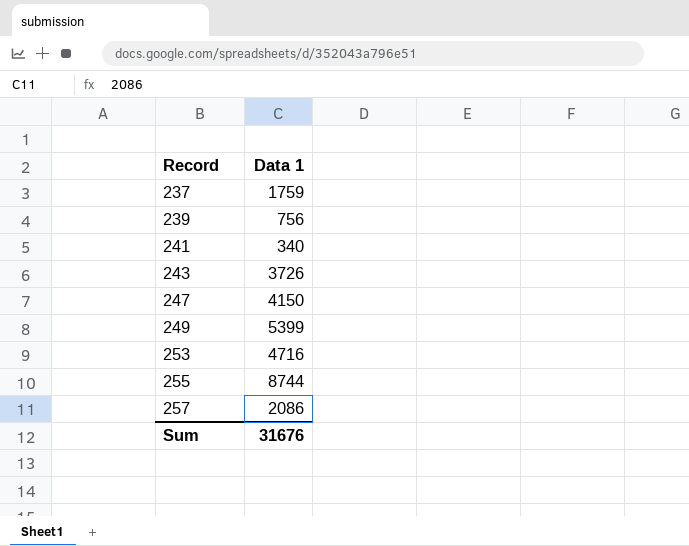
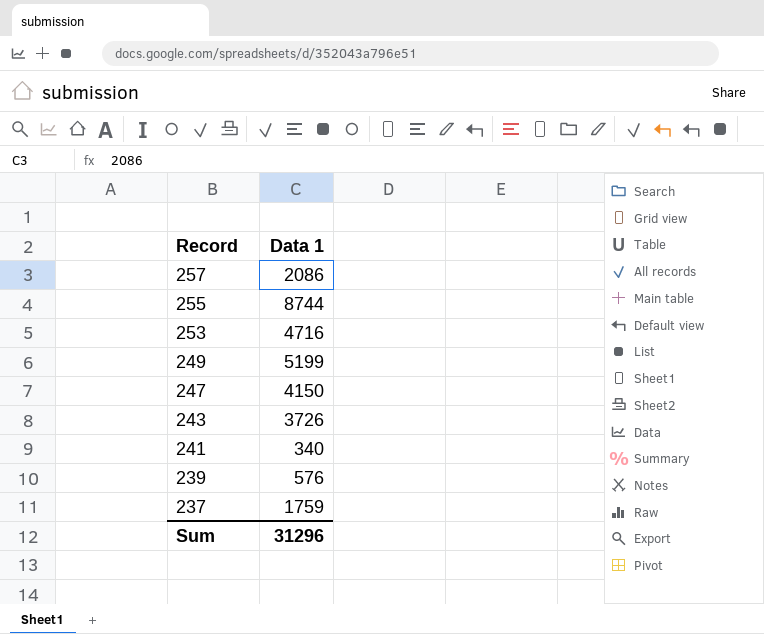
row order: Record ascending -> Record descending
249 | Data 1: 5399 -> 5199
239 | Data 1: 756 -> 576
Sum | Data 1: 31676 -> 31296

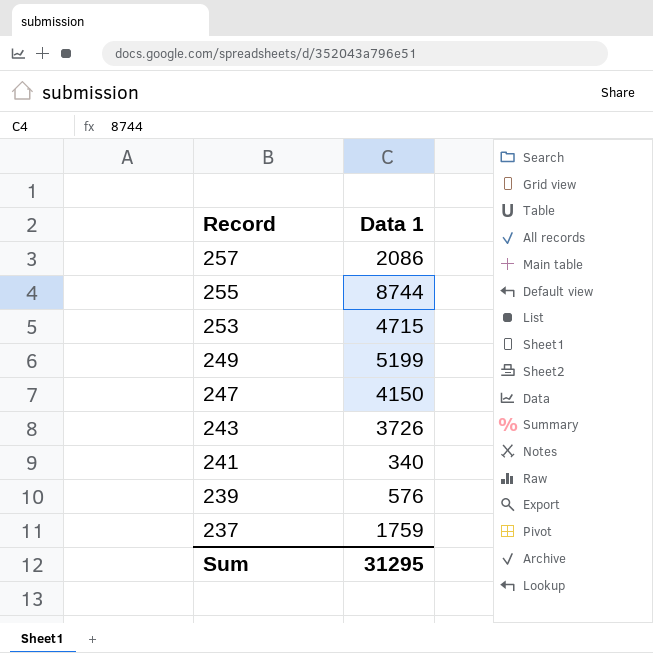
253 | Data 1: 4716 -> 4715
Sum | Data 1: 31296 -> 31295

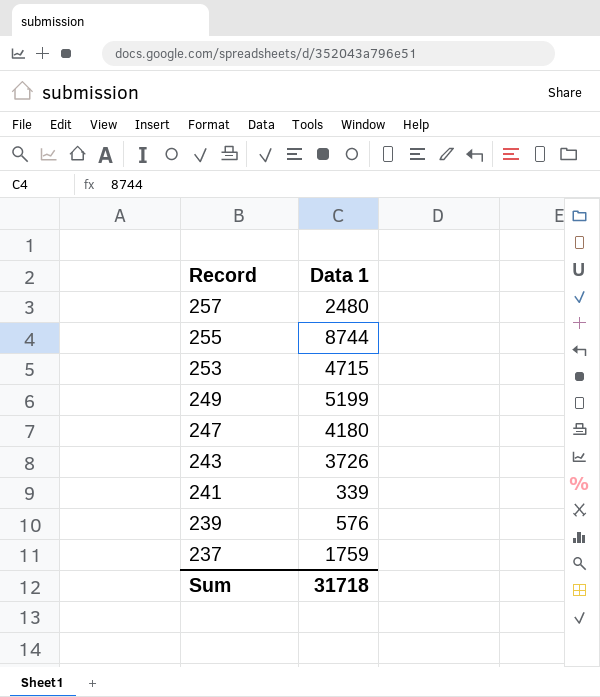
257 | Data 1: 2086 -> 2480
247 | Data 1: 4150 -> 4180
241 | Data 1: 340 -> 339
Sum | Data 1: 31295 -> 31718

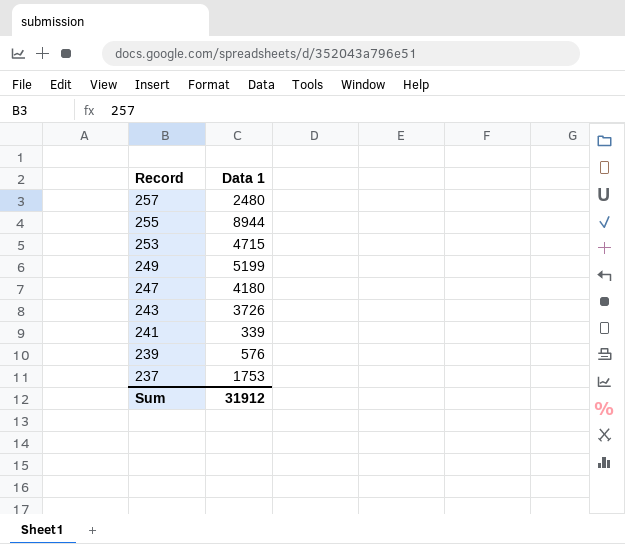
255 | Data 1: 8744 -> 8944
237 | Data 1: 1759 -> 1753
Sum | Data 1: 31718 -> 31912

